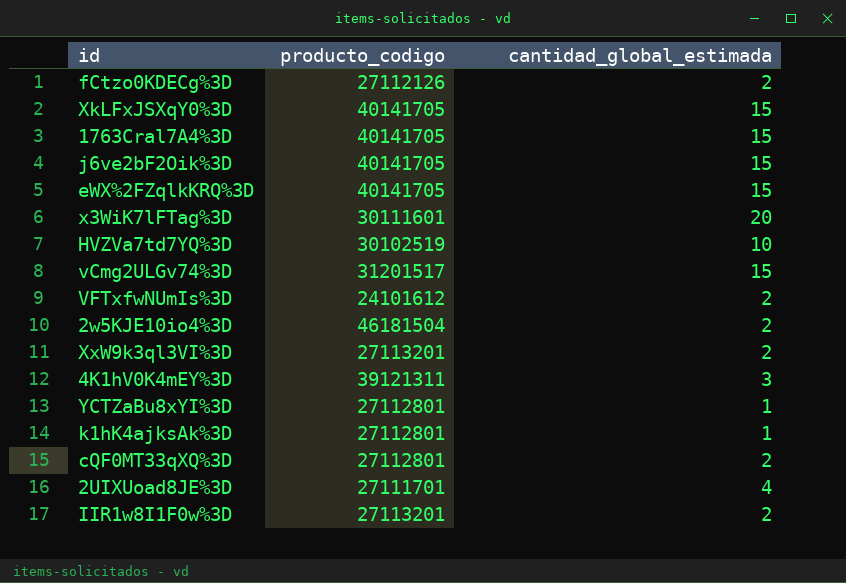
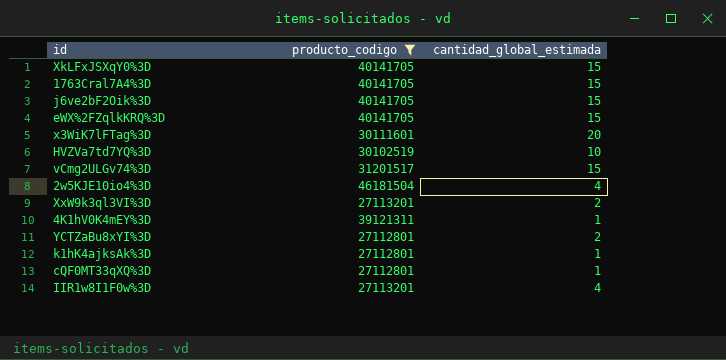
filter: none -> producto_codigo >= 27112801
2w5KJE10io4%3D | cantidad_global_estimada: 2 -> 4
4K1hV0K4mEY%3D | cantidad_global_estimada: 3 -> 1
YCTZaBu8xYI%3D | cantidad_global_estimada: 1 -> 2
cQF0MT33qXQ%3D | cantidad_global_estimada: 2 -> 1
IIR1w8I1F0w%3D | cantidad_global_estimada: 2 -> 4

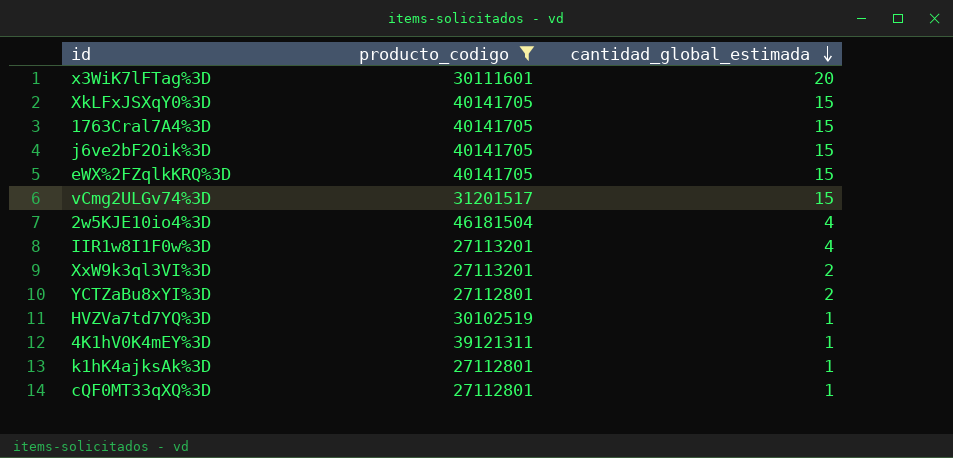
row order: none -> cantidad_global_estimada descending
HVZVa7td7YQ%3D | cantidad_global_estimada: 10 -> 1

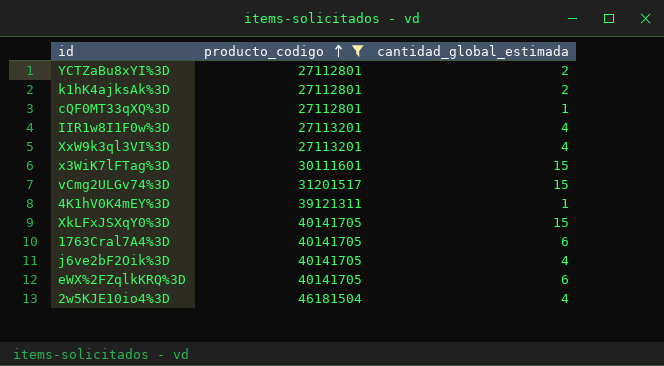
row order: cantidad_global_estimada descending -> producto_codigo ascending
row HVZVa7td7YQ%3D: 30102519 | 1 -> none
k1hK4ajksAk%3D | cantidad_global_estimada: 1 -> 2
XxW9k3ql3VI%3D | cantidad_global_estimada: 2 -> 4
x3WiK7lFTag%3D | cantidad_global_estimada: 20 -> 15
1763Cral7A4%3D | cantidad_global_estimada: 15 -> 6
j6ve2bF2Oik%3D | cantidad_global_estimada: 15 -> 4
eWX%2FZqlkKRQ%3D | cantidad_global_estimada: 15 -> 6

